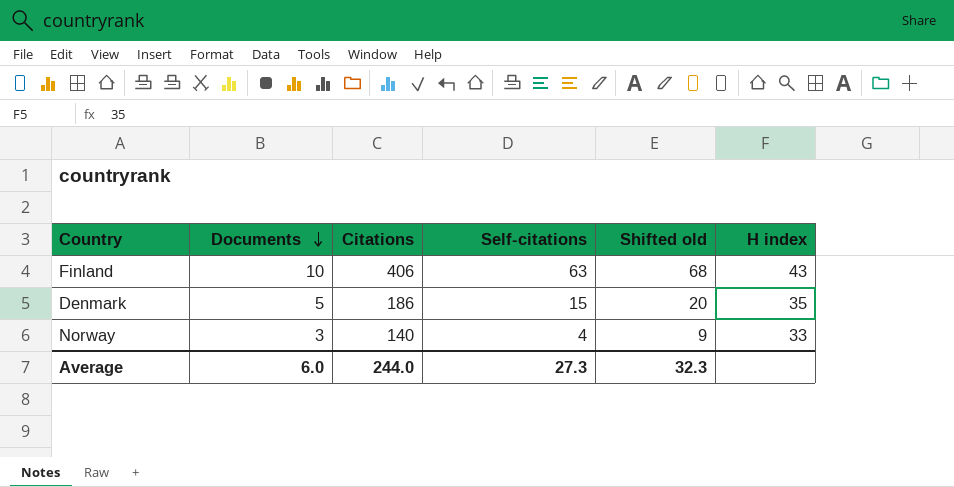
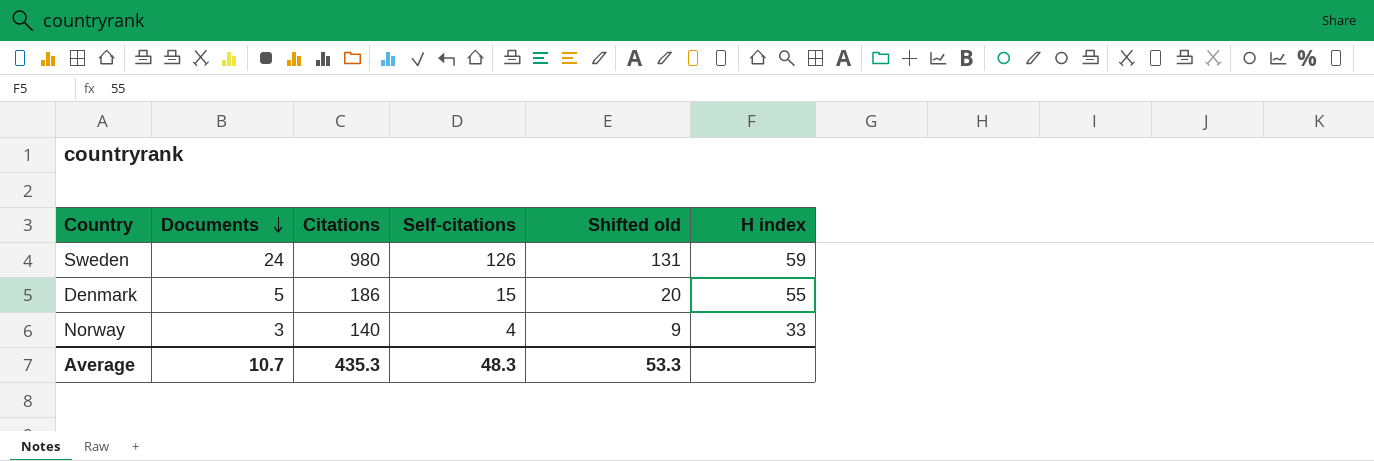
row Finland: 10 | 406 | 63 | 68 | 43 -> none
row Sweden: none -> 24 | 980 | 126 | 131 | 59
Denmark | H index: 35 -> 55
Average | Documents: 6.0 -> 10.7
Average | Citations: 244.0 -> 435.3
Average | Self-citations: 27.3 -> 48.3
Average | Shifted old: 32.3 -> 53.3

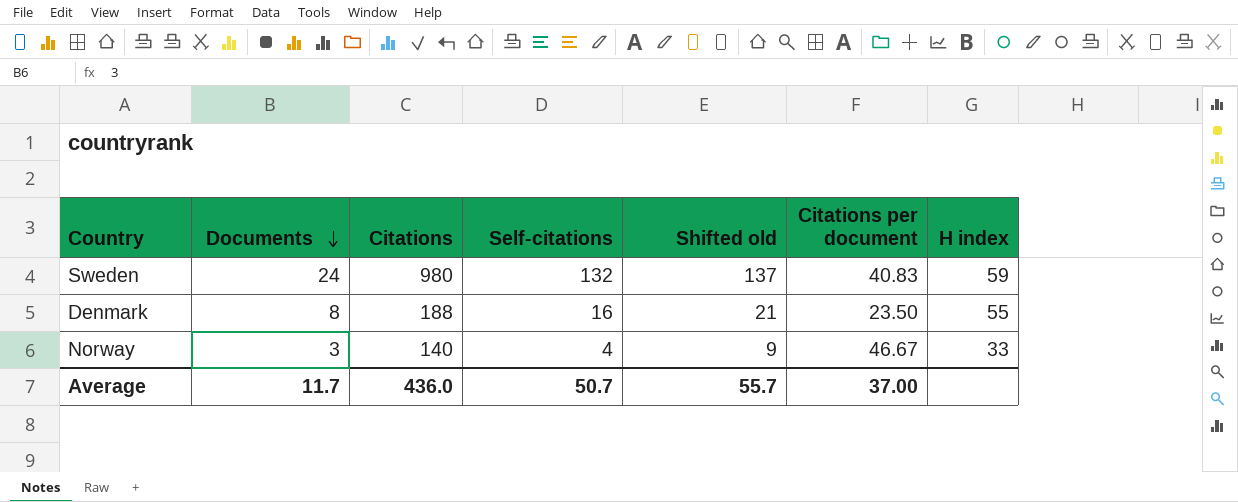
column Citations per document | formula: none -> [Citations] / [Documents]
Sweden | Self-citations: 126 -> 132
Sweden | Shifted old: 131 -> 137
Denmark | Documents: 5 -> 8
Denmark | Citations: 186 -> 188
Denmark | Self-citations: 15 -> 16
Denmark | Shifted old: 20 -> 21
Average | Documents: 10.7 -> 11.7
Average | Citations: 435.3 -> 436.0
Average | Self-citations: 48.3 -> 50.7
Average | Shifted old: 53.3 -> 55.7

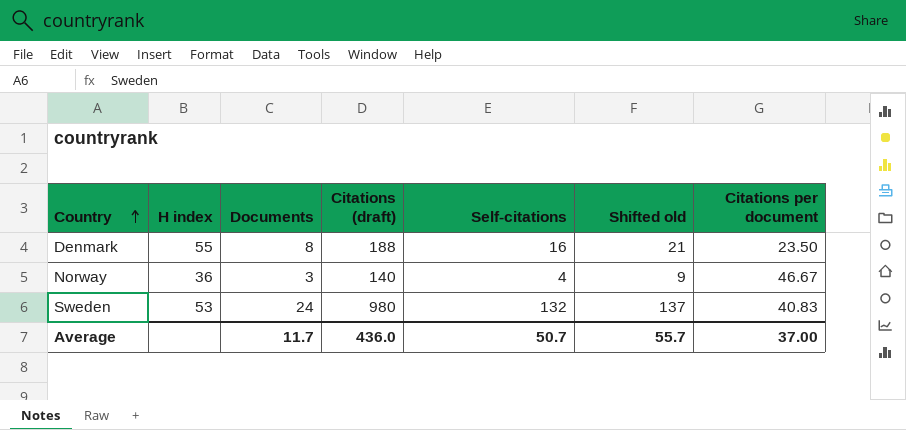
row order: Documents descending -> Country ascending
column H index | position: 7 -> 2
column name: Citations -> Citations (draft)
Norway | H index: 33 -> 36
Sweden | H index: 59 -> 53

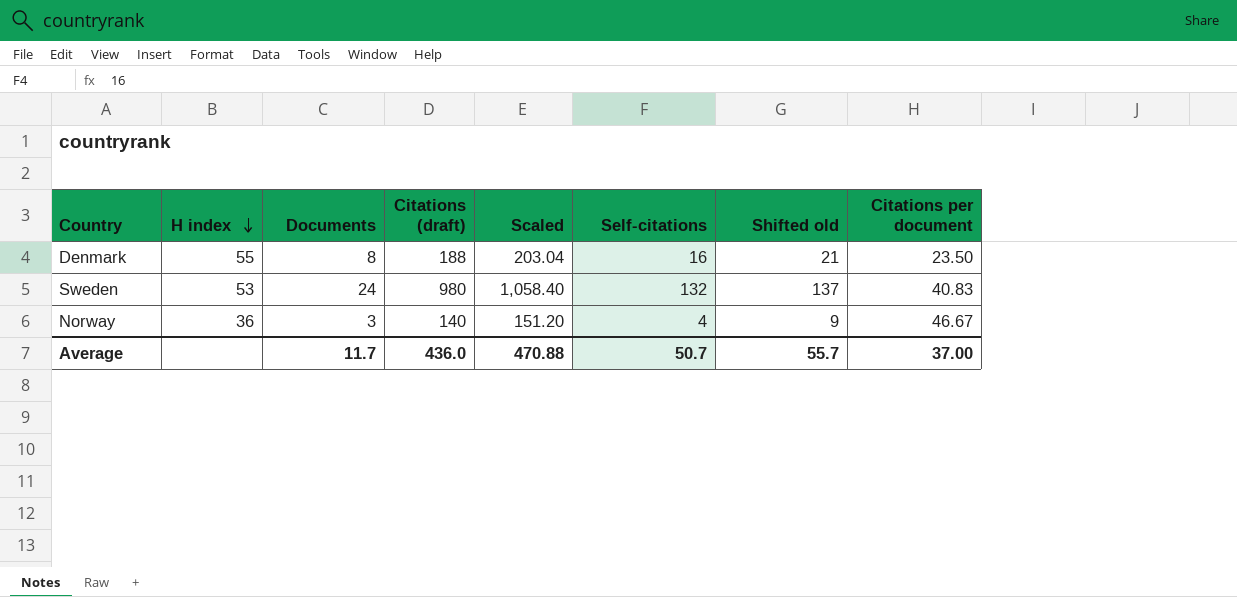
row order: Country ascending -> H index descending
column Scaled | formula: none -> [Citations (draft)] * 1.08

